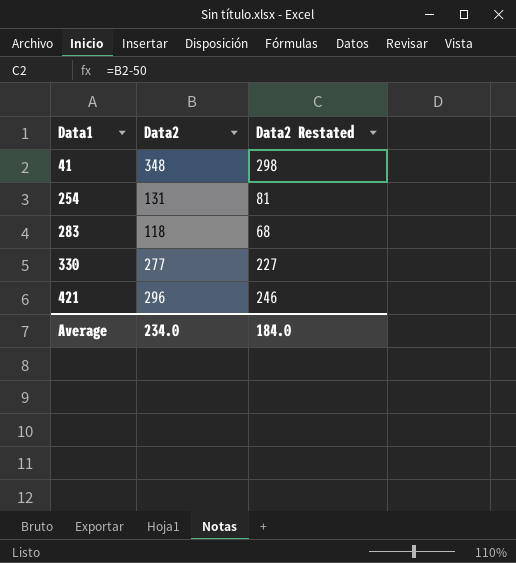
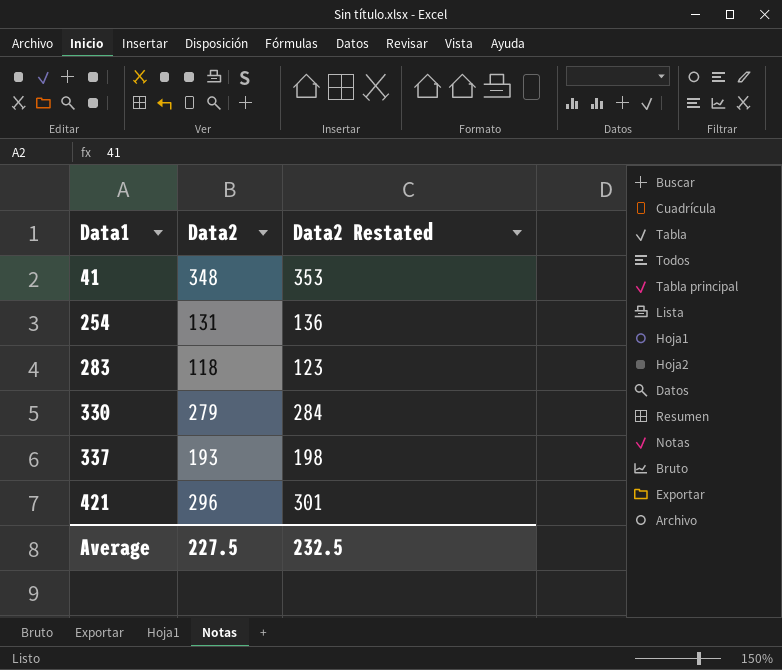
column Data2 Restated | formula: [Data2] - 50 -> [Data2] + 5
330 | Data2: 277 -> 279
row 337: none -> 193 | 198
Average | Data2: 234.0 -> 227.5
Average | Data2 Restated: 184.0 -> 232.5

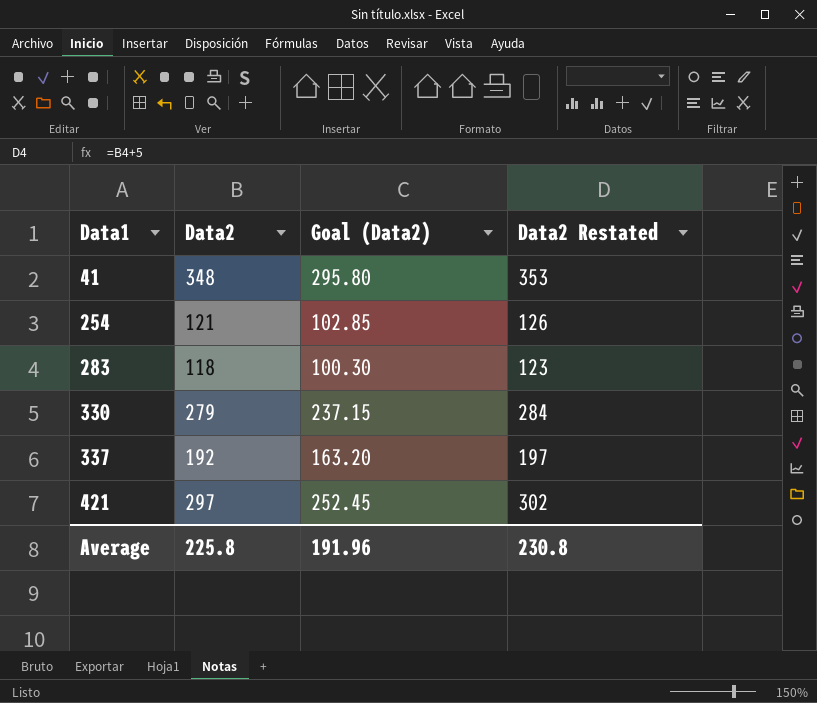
column Goal (Data2) | formula: none -> [Data2] * 0.85
254 | Data2: 131 -> 121
254 | Data2 Restated: 136 -> 126
337 | Data2: 193 -> 192
337 | Data2 Restated: 198 -> 197
421 | Data2: 296 -> 297
421 | Data2 Restated: 301 -> 302
Average | Data2: 227.5 -> 225.8
Average | Data2 Restated: 232.5 -> 230.8

